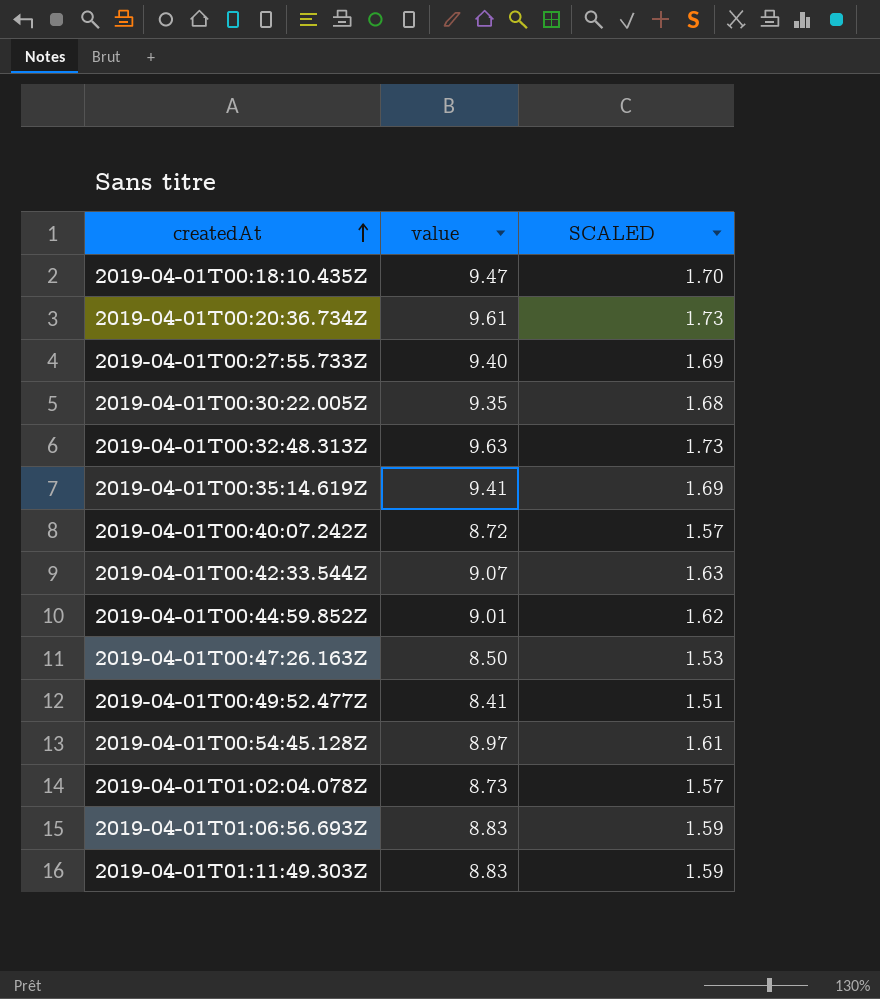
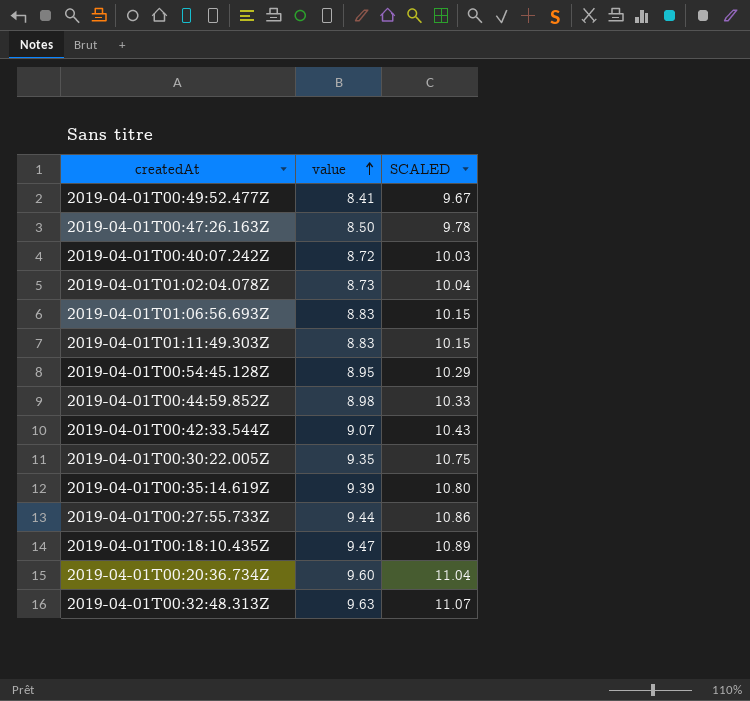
row order: createdAt ascending -> value ascending
column SCALED | formula: [value] * 0.18 -> [value] * 1.15
2019-04-01T00:54:45.128Z | value: 8.97 -> 8.95
2019-04-01T00:44:59.852Z | value: 9.01 -> 8.98
2019-04-01T00:35:14.619Z | value: 9.41 -> 9.39
2019-04-01T00:27:55.733Z | value: 9.40 -> 9.44
2019-04-01T00:20:36.734Z | value: 9.61 -> 9.60

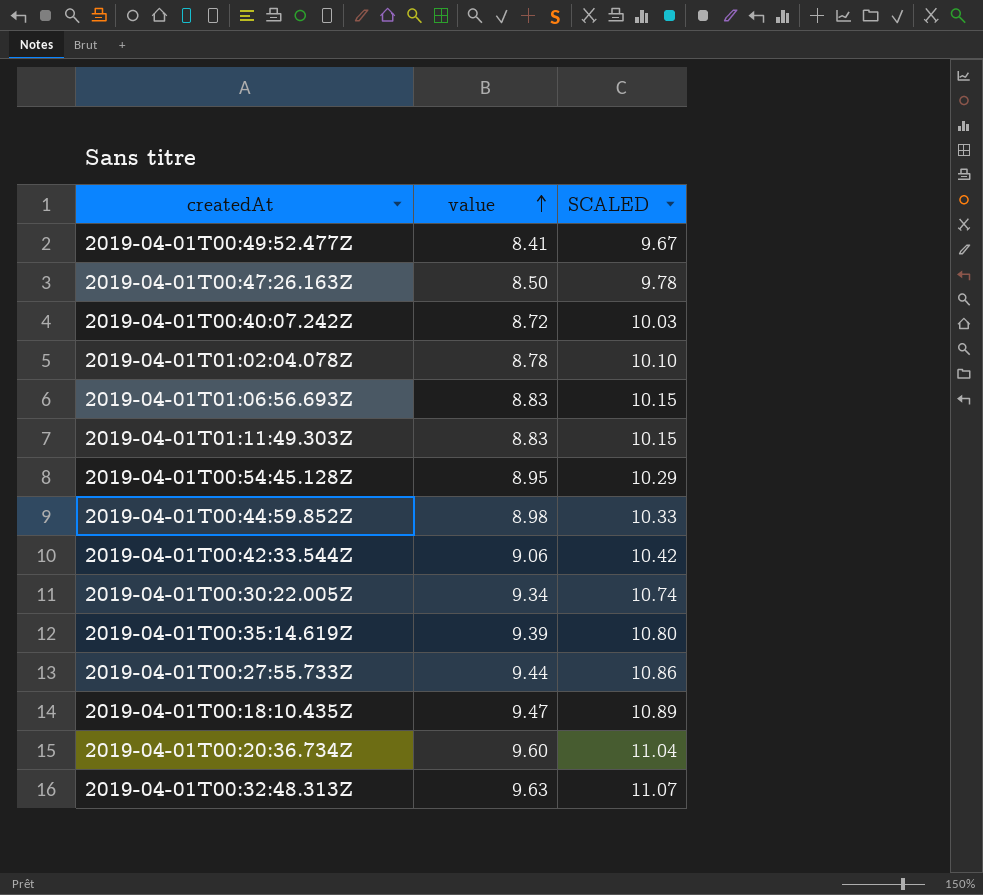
2019-04-01T01:02:04.078Z | value: 8.73 -> 8.78
2019-04-01T01:02:04.078Z | SCALED: 10.04 -> 10.10
2019-04-01T00:42:33.544Z | value: 9.07 -> 9.06
2019-04-01T00:42:33.544Z | SCALED: 10.43 -> 10.42
2019-04-01T00:30:22.005Z | value: 9.35 -> 9.34
2019-04-01T00:30:22.005Z | SCALED: 10.75 -> 10.74

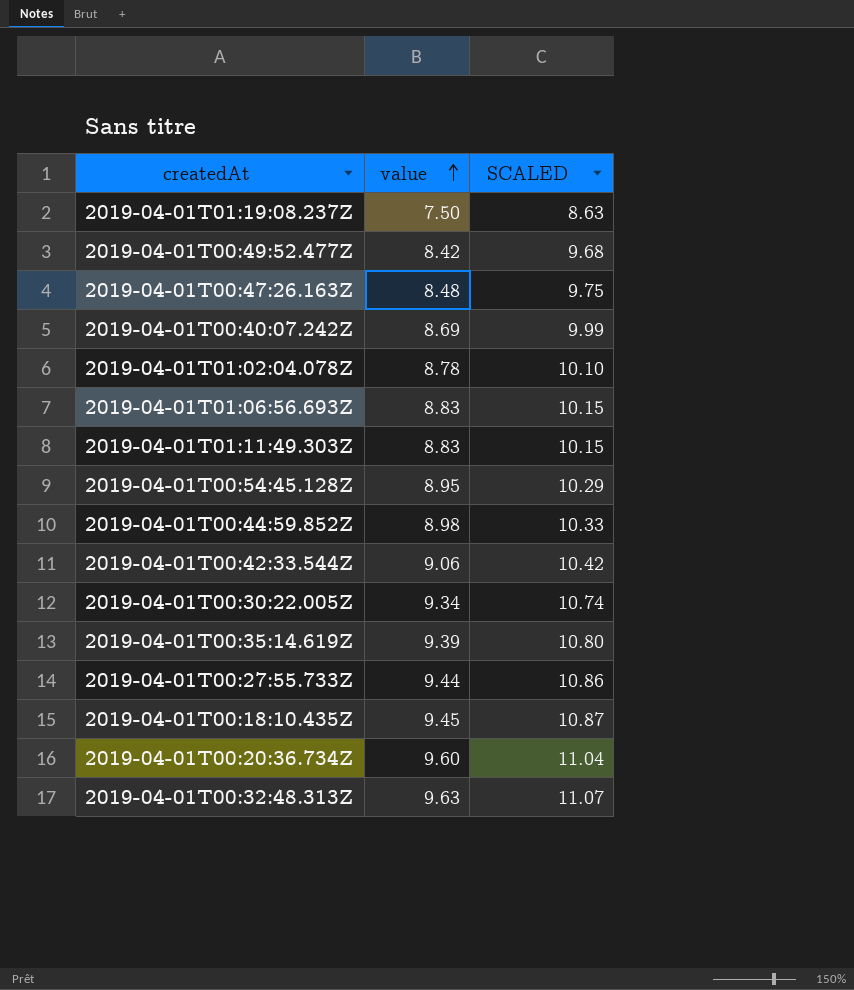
row 2019-04-01T01:19:08.237Z: none -> 7.50 | 8.63
2019-04-01T00:49:52.477Z | value: 8.41 -> 8.42
2019-04-01T00:49:52.477Z | SCALED: 9.67 -> 9.68
2019-04-01T00:47:26.163Z | value: 8.50 -> 8.48
2019-04-01T00:47:26.163Z | SCALED: 9.78 -> 9.75
2019-04-01T00:40:07.242Z | value: 8.72 -> 8.69
2019-04-01T00:40:07.242Z | SCALED: 10.03 -> 9.99
2019-04-01T00:18:10.435Z | value: 9.47 -> 9.45
2019-04-01T00:18:10.435Z | SCALED: 10.89 -> 10.87

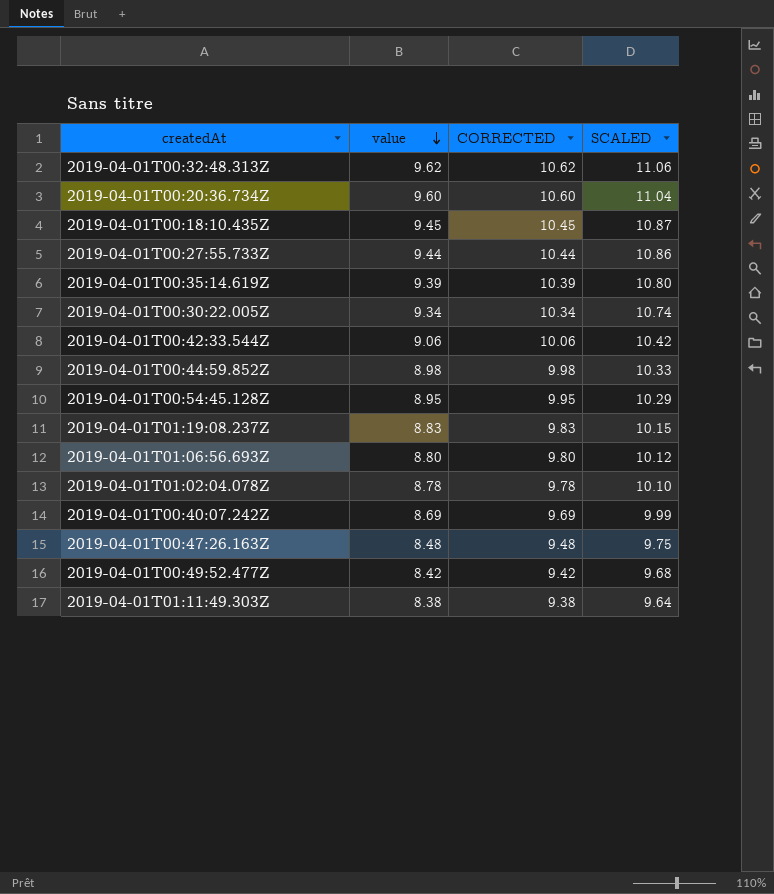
row order: value ascending -> value descending
column CORRECTED | formula: none -> [value] + 1
2019-04-01T00:32:48.313Z | value: 9.63 -> 9.62
2019-04-01T00:32:48.313Z | SCALED: 11.07 -> 11.06
2019-04-01T01:19:08.237Z | value: 7.50 -> 8.83
2019-04-01T01:19:08.237Z | SCALED: 8.63 -> 10.15
2019-04-01T01:06:56.693Z | value: 8.83 -> 8.80
2019-04-01T01:06:56.693Z | SCALED: 10.15 -> 10.12
2019-04-01T01:11:49.303Z | value: 8.83 -> 8.38
2019-04-01T01:11:49.303Z | SCALED: 10.15 -> 9.64

